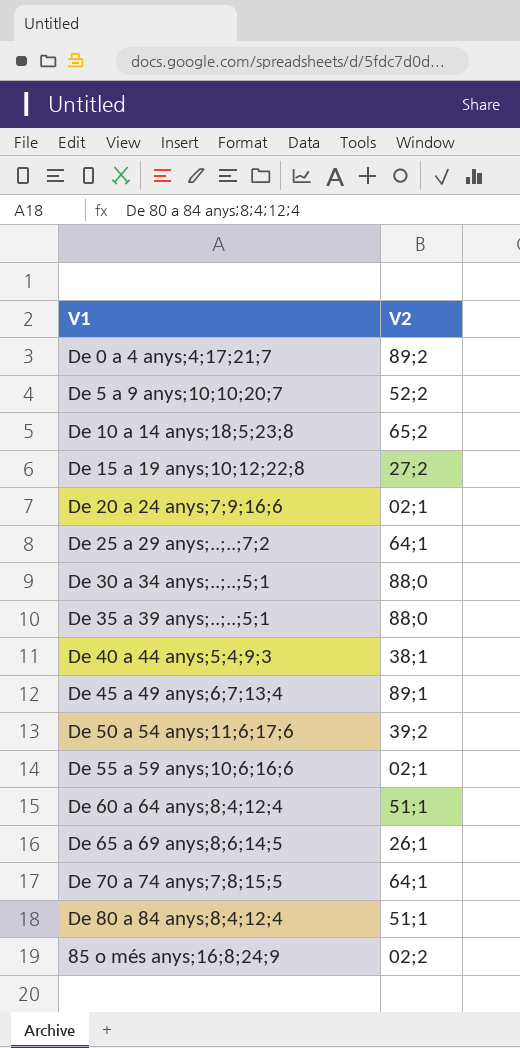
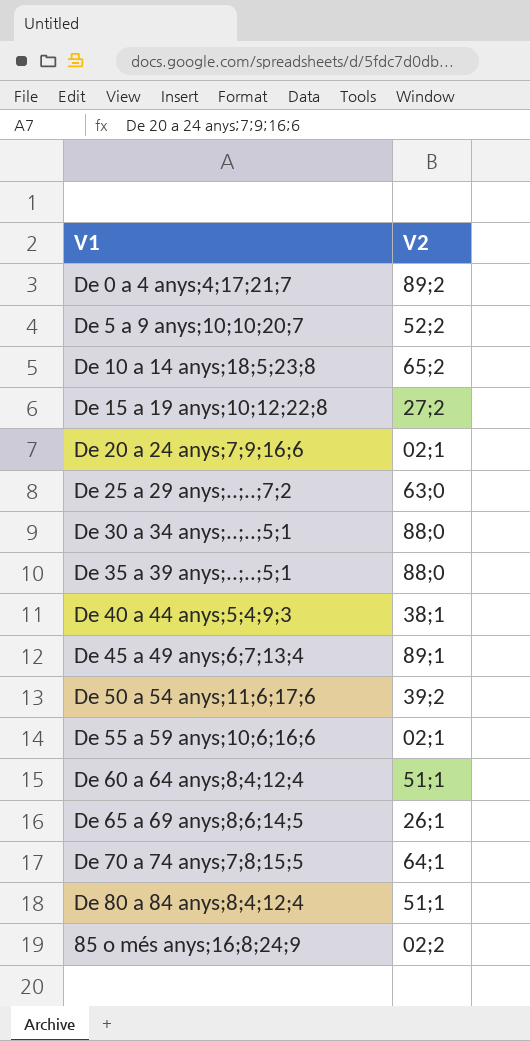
De 25 a 29 anys;..;..;7;2 | V2: 64;1 -> 63;0

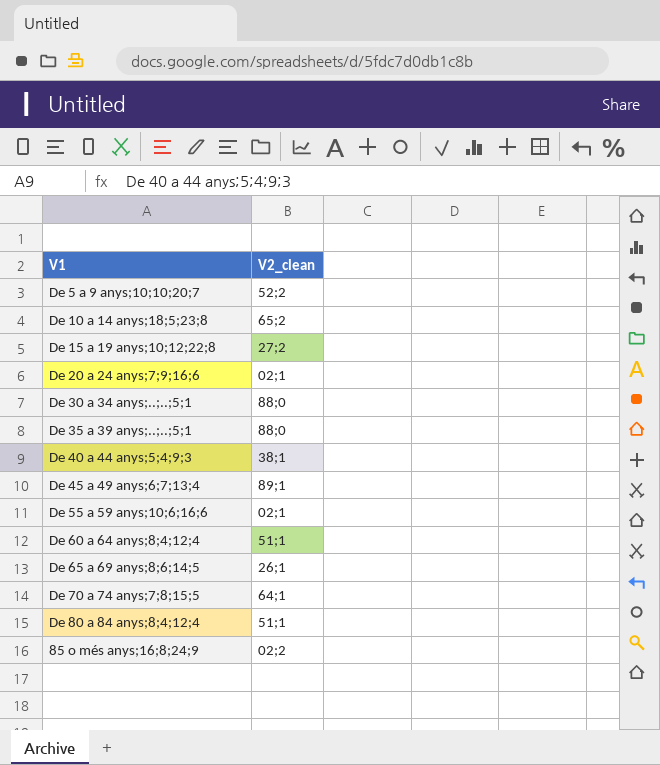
column name: V2 -> V2_clean
row De 0 a 4 anys;4;17;21;7: 89;2 -> none
row De 25 a 29 anys;..;..;7;2: 63;0 -> none
row De 50 a 54 anys;11;6;17;6: 39;2 -> none

